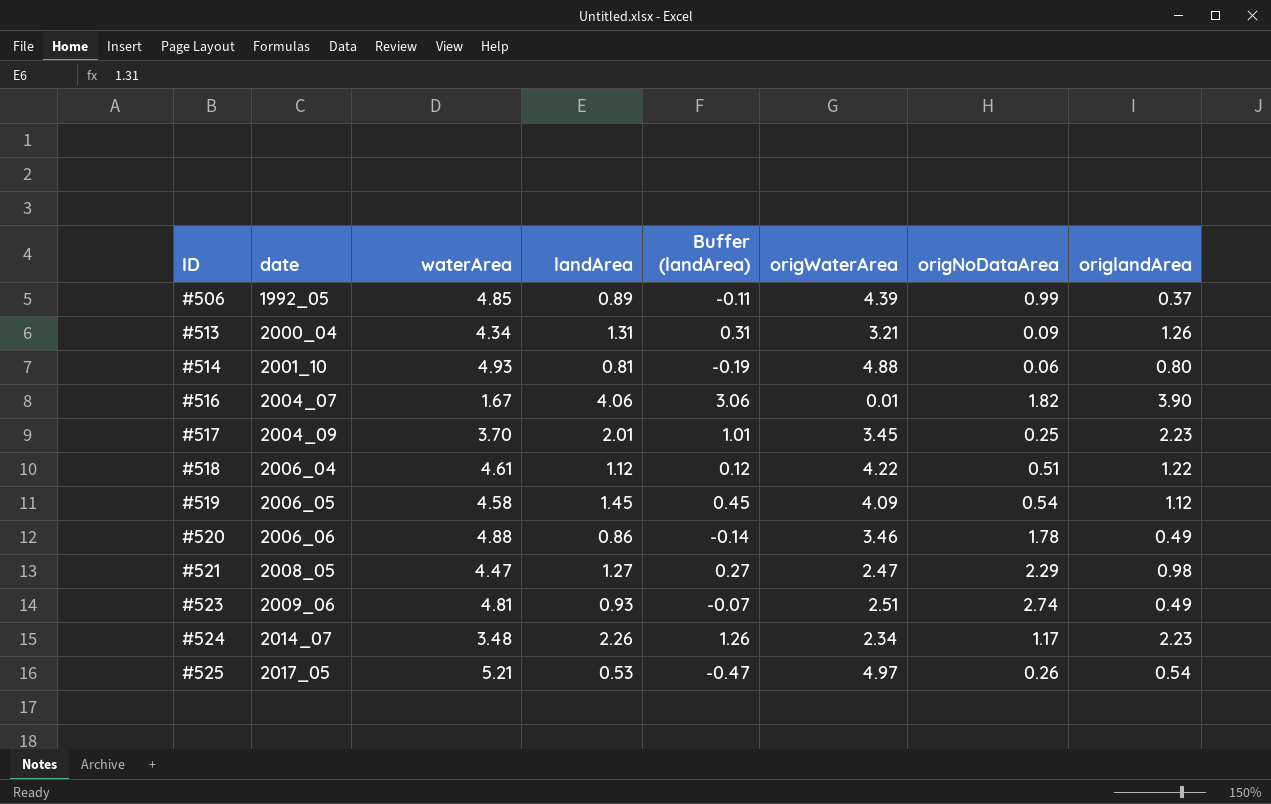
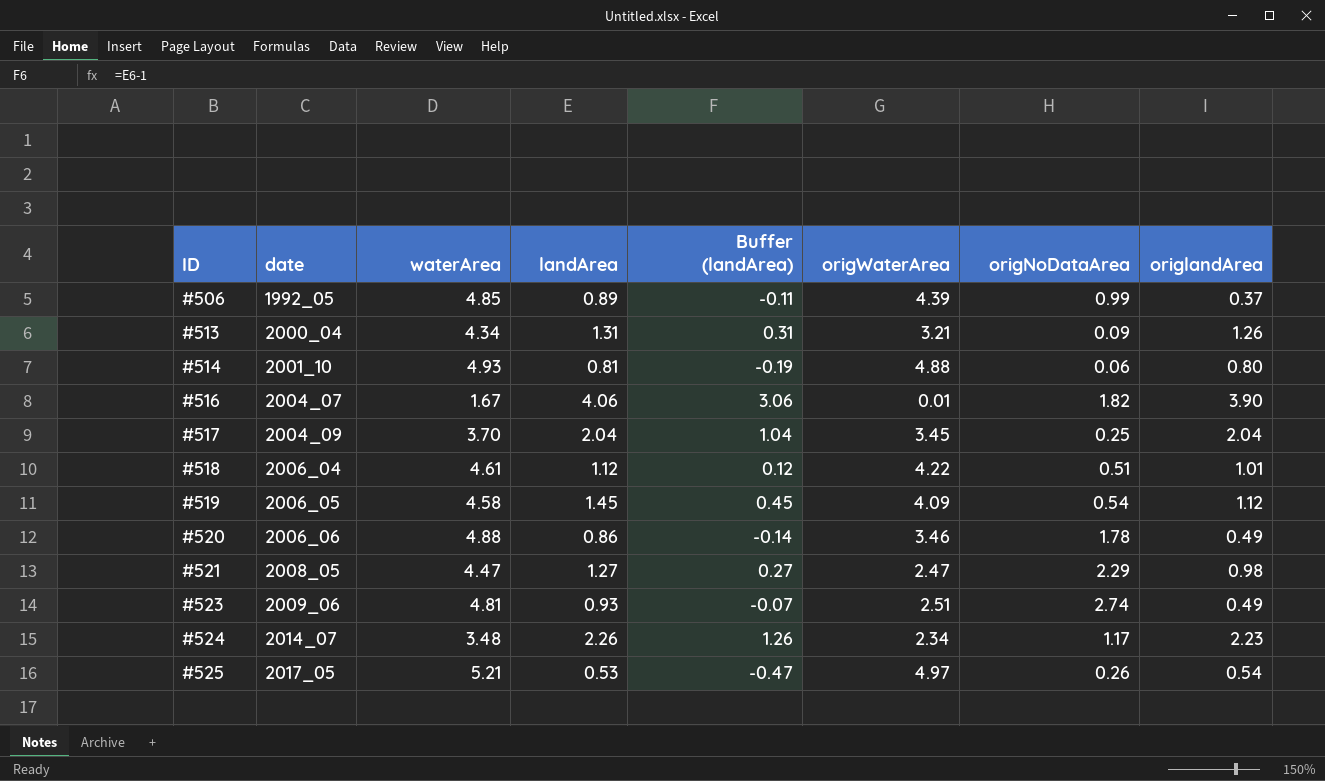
#517 | landArea: 2.01 -> 2.04
#517 | Buffer (landArea): 1.01 -> 1.04
#517 | origlandArea: 2.23 -> 2.04
#518 | origlandArea: 1.22 -> 1.01

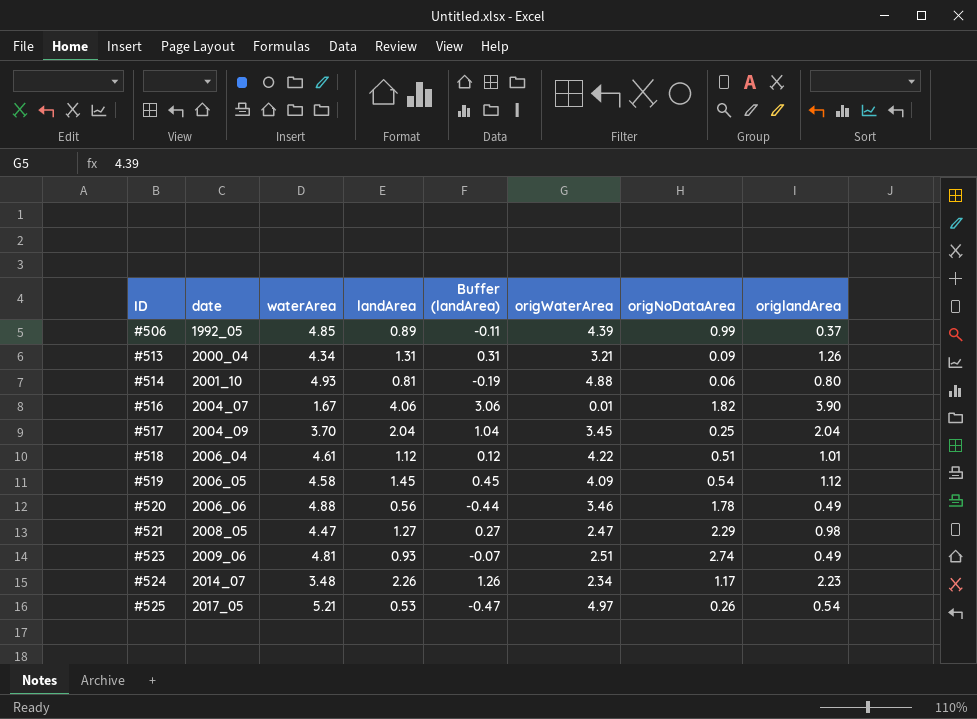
#520 | landArea: 0.86 -> 0.56
#520 | Buffer (landArea): -0.14 -> -0.44

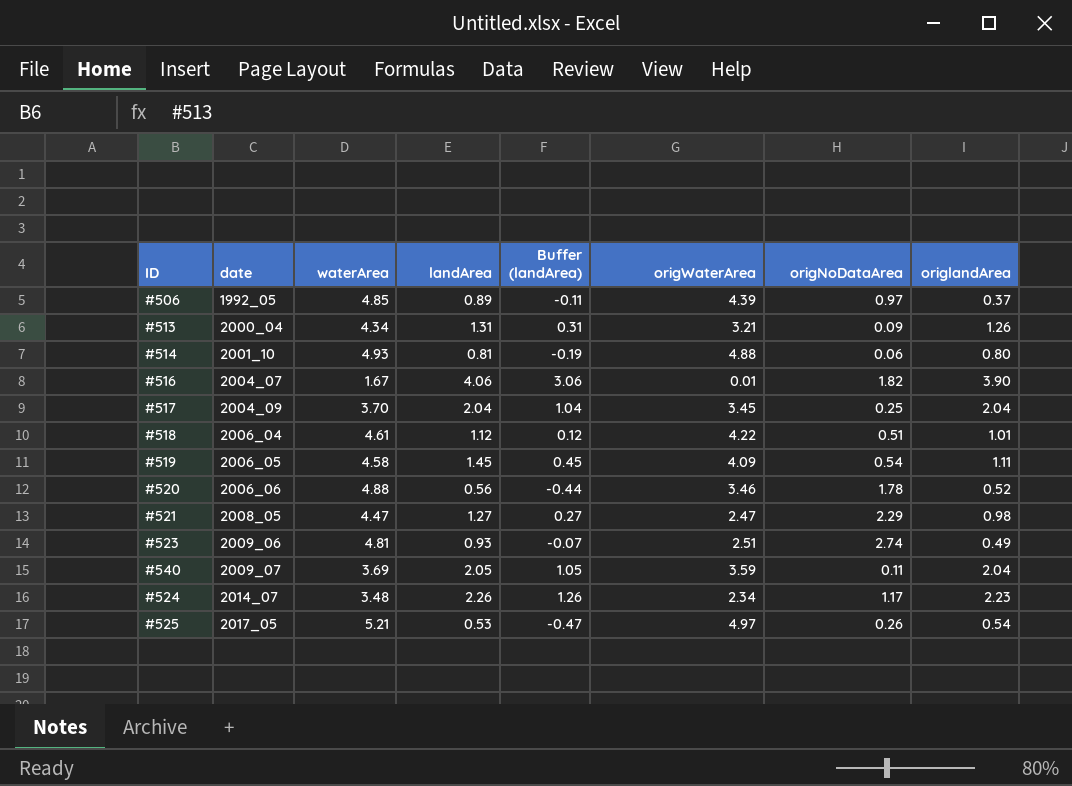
#506 | origNoDataArea: 0.99 -> 0.97
#519 | origlandArea: 1.12 -> 1.11
#520 | origlandArea: 0.49 -> 0.52
row #540: none -> 2009_07 | 3.69 | 2.05 | 1.05 | 3.59 | 0.11 | 2.04

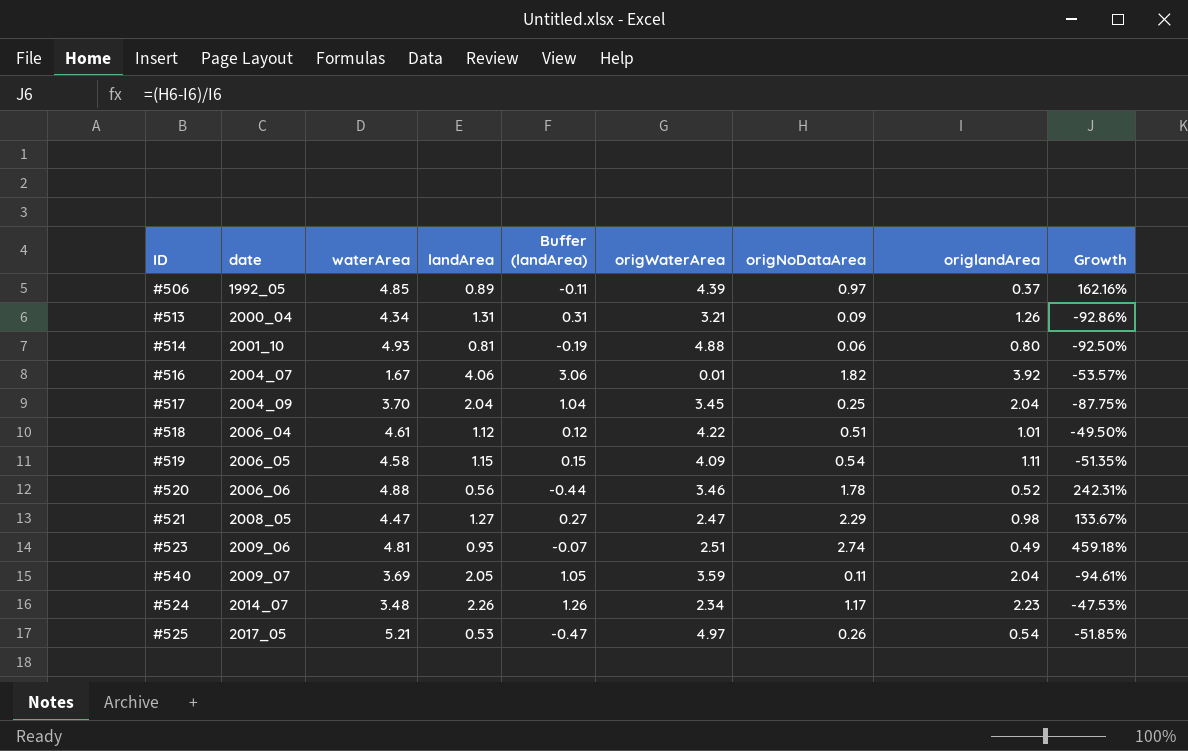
column Growth | formula: none -> ([origNoDataArea] - [origlandArea]) / [origlandArea]
#516 | origlandArea: 3.90 -> 3.92
#519 | landArea: 1.45 -> 1.15
#519 | Buffer (landArea): 0.45 -> 0.15

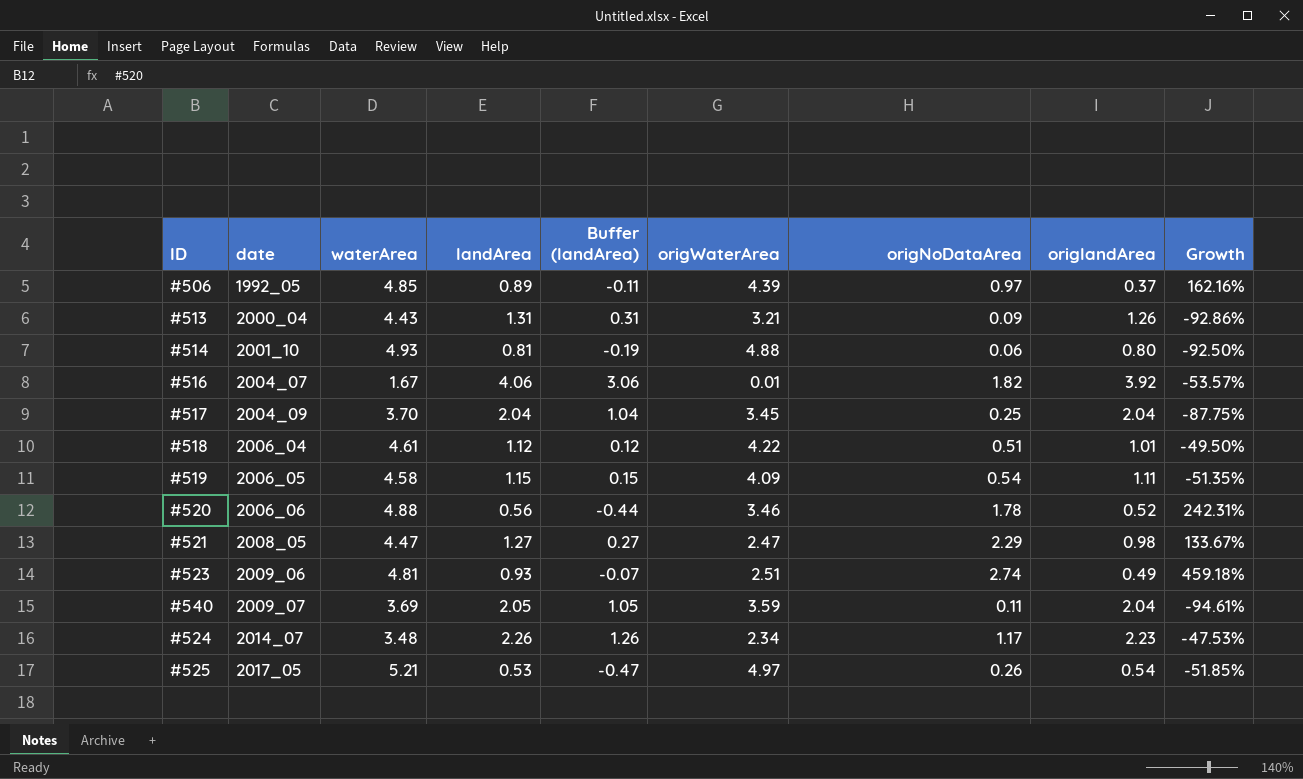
#513 | waterArea: 4.34 -> 4.43

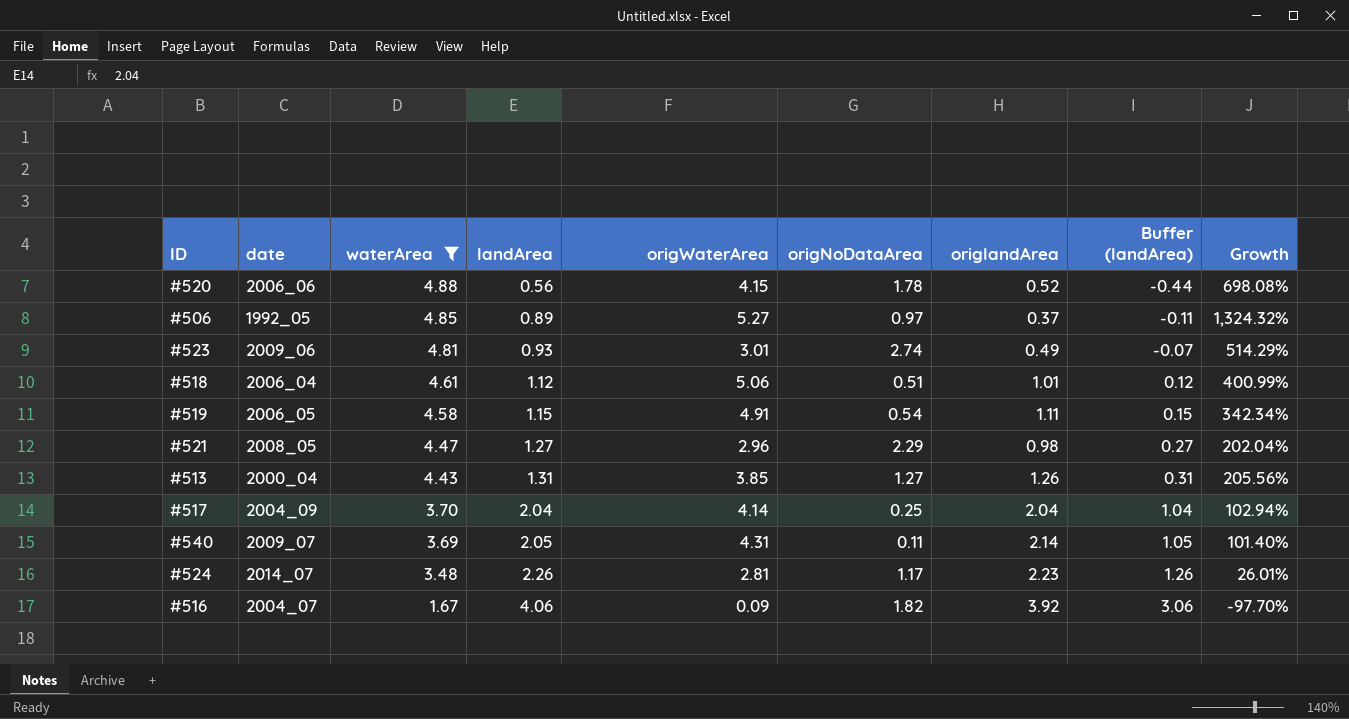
filter: none -> waterArea <= 4.88
row order: date ascending -> waterArea descending
column Buffer (landArea) | position: 5 -> 8
column Growth | formula: ([origNoDataArea] - [origlandArea]) / [origlandArea] -> ([origWaterArea] - [origlandArea]) / [origlandArea]
#520 | origWaterArea: 3.46 -> 4.15
#506 | origWaterArea: 4.39 -> 5.27
#523 | origWaterArea: 2.51 -> 3.01
#518 | origWaterArea: 4.22 -> 5.06
#519 | origWaterArea: 4.09 -> 4.91
#521 | origWaterArea: 2.47 -> 2.96
#513 | origWaterArea: 3.21 -> 3.85
#513 | origNoDataArea: 0.09 -> 1.27
#517 | origWaterArea: 3.45 -> 4.14
#540 | origWaterArea: 3.59 -> 4.31
#540 | origlandArea: 2.04 -> 2.14
#524 | origWaterArea: 2.34 -> 2.81
#516 | origWaterArea: 0.01 -> 0.09

